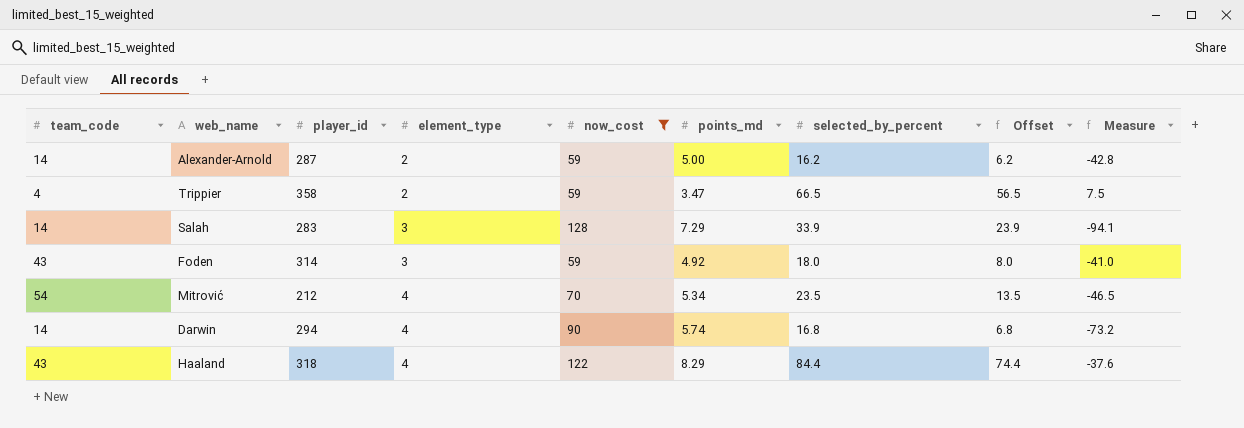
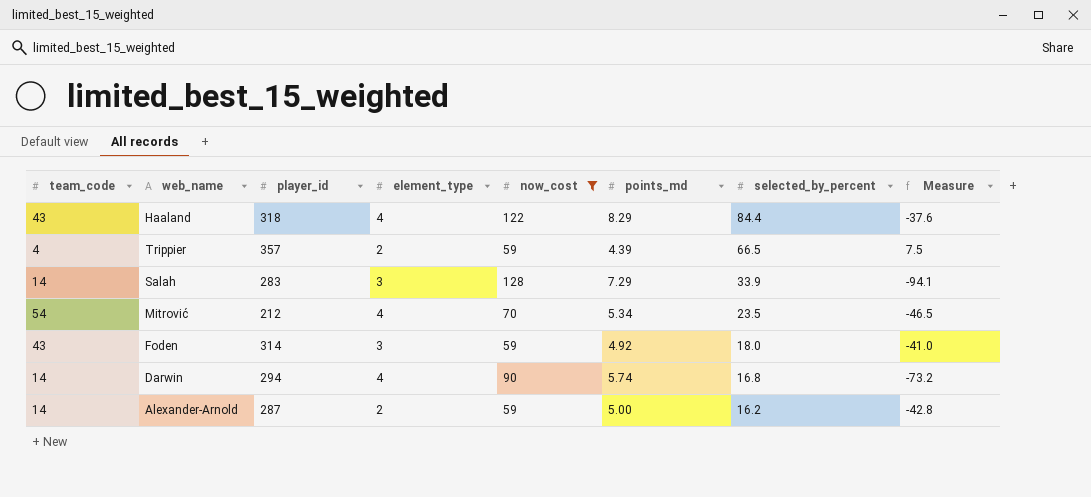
row order: element_type ascending -> selected_by_percent descending
column Offset | formula: [selected_by_percent] - 10 -> none
Trippier | player_id: 358 -> 357
Trippier | points_md: 3.47 -> 4.39

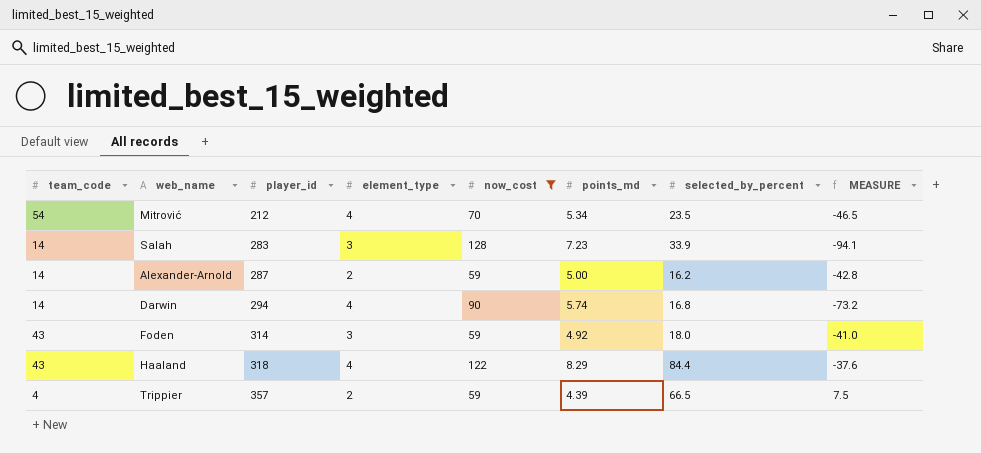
row order: selected_by_percent descending -> player_id ascending
column name: Measure -> MEASURE
Salah | points_md: 7.29 -> 7.23

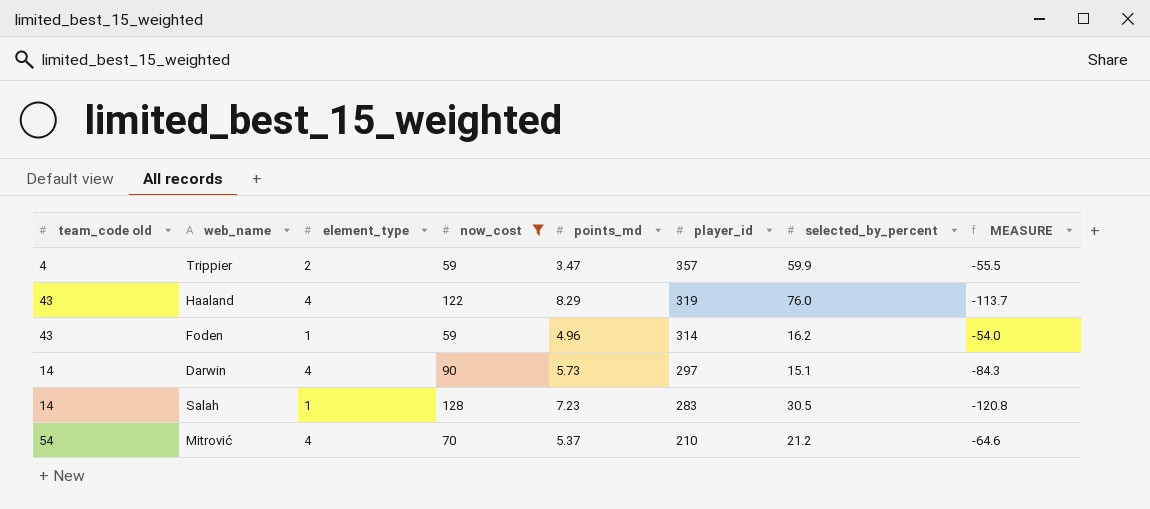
row order: player_id ascending -> player_id descending
column name: team_code -> team_code old
column player_id | position: 3 -> 6
column MEASURE | formula: [selected_by_percent] - [now_cost] -> [points_md] - [now_cost]
row Alexander-Arnold: 14 | 287 | 2 | 59 | 5.00 | 16.2 | -42.8 -> none
Trippier | points_md: 4.39 -> 3.47
Trippier | selected_by_percent: 66.5 -> 59.9
Haaland | player_id: 318 -> 319
Haaland | selected_by_percent: 84.4 -> 76.0
Foden | element_type: 3 -> 1
Foden | points_md: 4.92 -> 4.96
Foden | selected_by_percent: 18.0 -> 16.2
Darwin | points_md: 5.74 -> 5.73
Darwin | player_id: 294 -> 297
Darwin | selected_by_percent: 16.8 -> 15.1
Salah | element_type: 3 -> 1
Salah | selected_by_percent: 33.9 -> 30.5
Mitrović | points_md: 5.34 -> 5.37
Mitrović | player_id: 212 -> 210
Mitrović | selected_by_percent: 23.5 -> 21.2

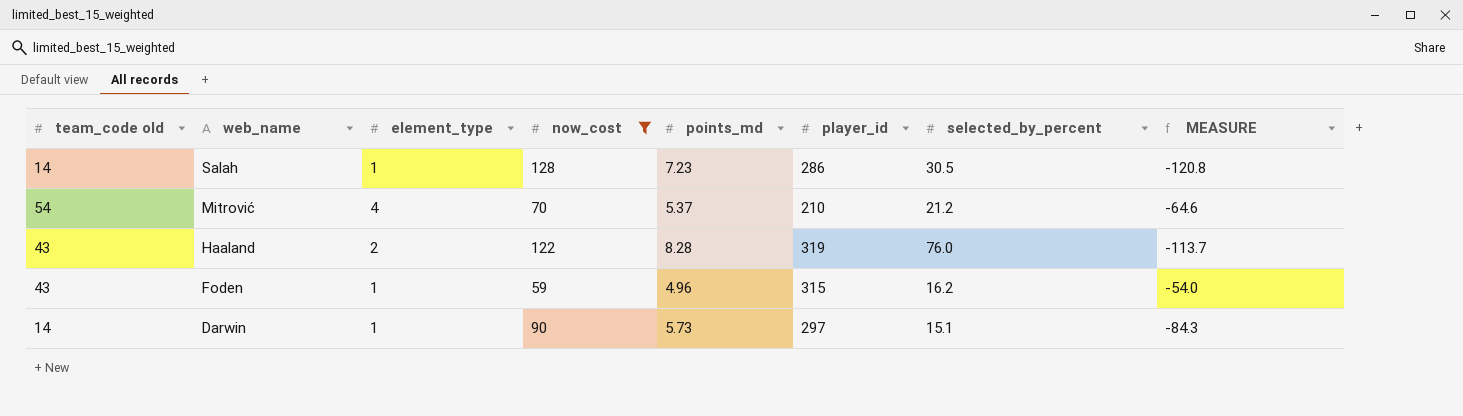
row order: player_id descending -> web_name descending
row Trippier: 4 | 2 | 59 | 3.47 | 357 | 59.9 | -55.5 -> none
Salah | player_id: 283 -> 286
Haaland | element_type: 4 -> 2
Haaland | points_md: 8.29 -> 8.28
Foden | player_id: 314 -> 315
Darwin | element_type: 4 -> 1

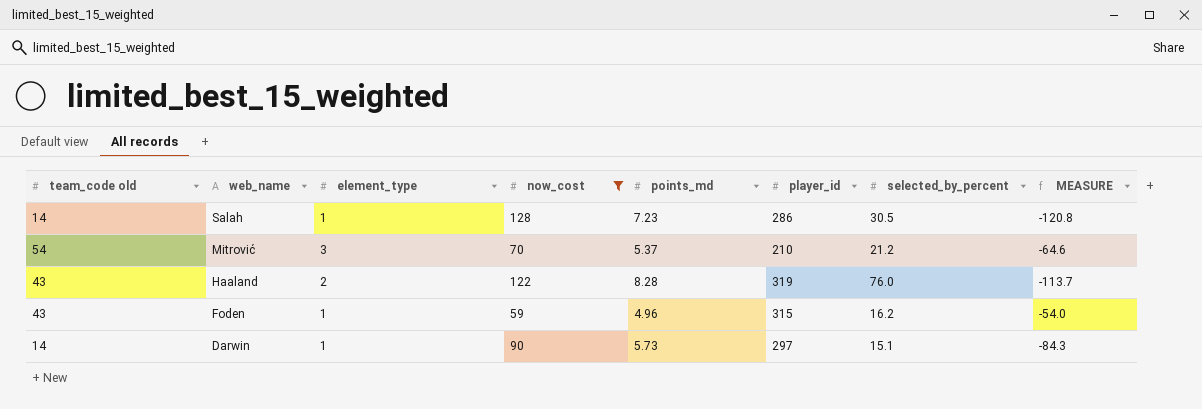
Mitrović | element_type: 4 -> 3

